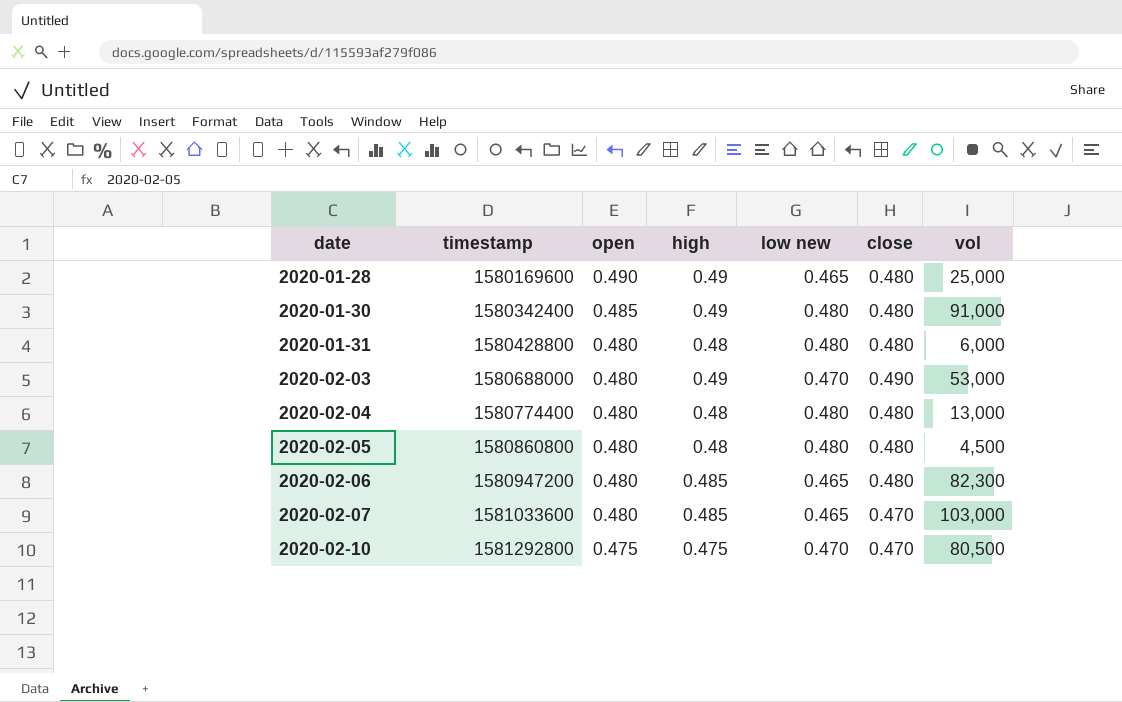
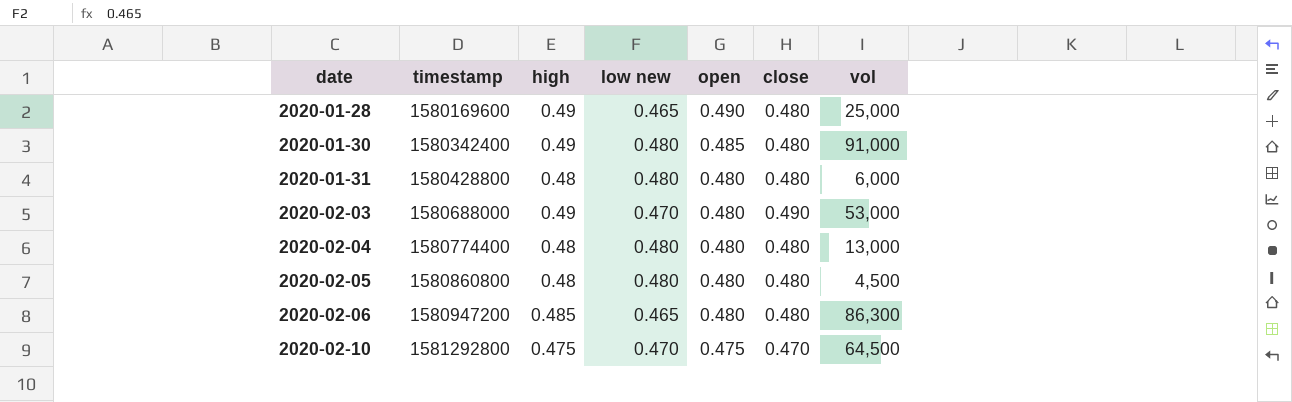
column open | position: 3 -> 5
row 2020-02-07: 1581033600 | 0.480 | 0.485 | 0.465 | 0.470 | 103,000 -> none
2020-02-06 | vol: 82,300 -> 86,300
2020-02-10 | vol: 80,500 -> 64,500

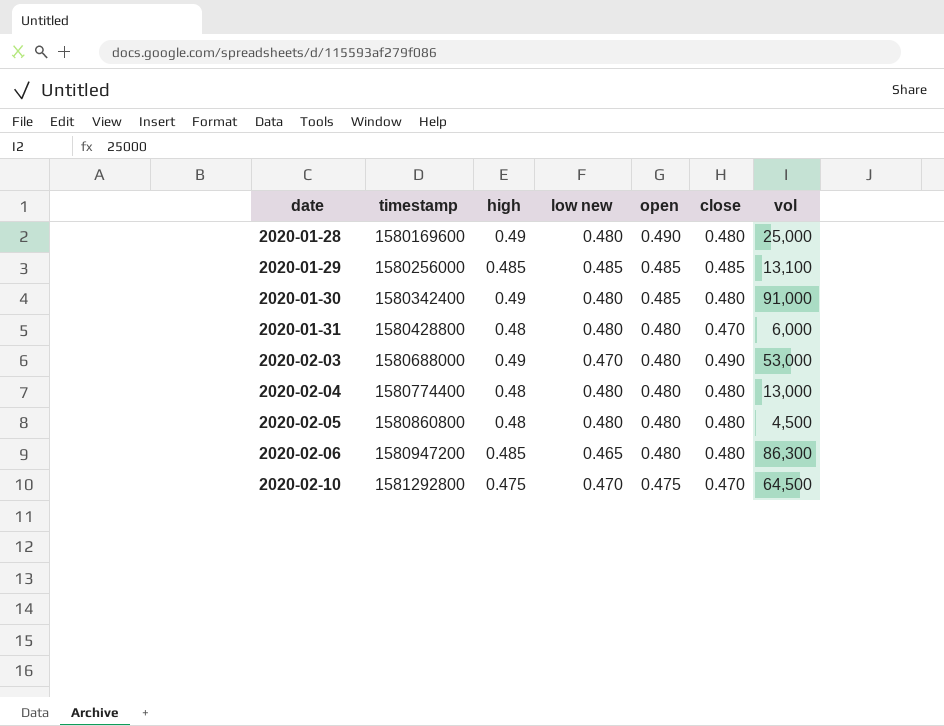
2020-01-28 | low new: 0.465 -> 0.480
row 2020-01-29: none -> 1580256000 | 0.485 | 0.485 | 0.485 | 0.485 | 13,100
2020-01-31 | close: 0.480 -> 0.470

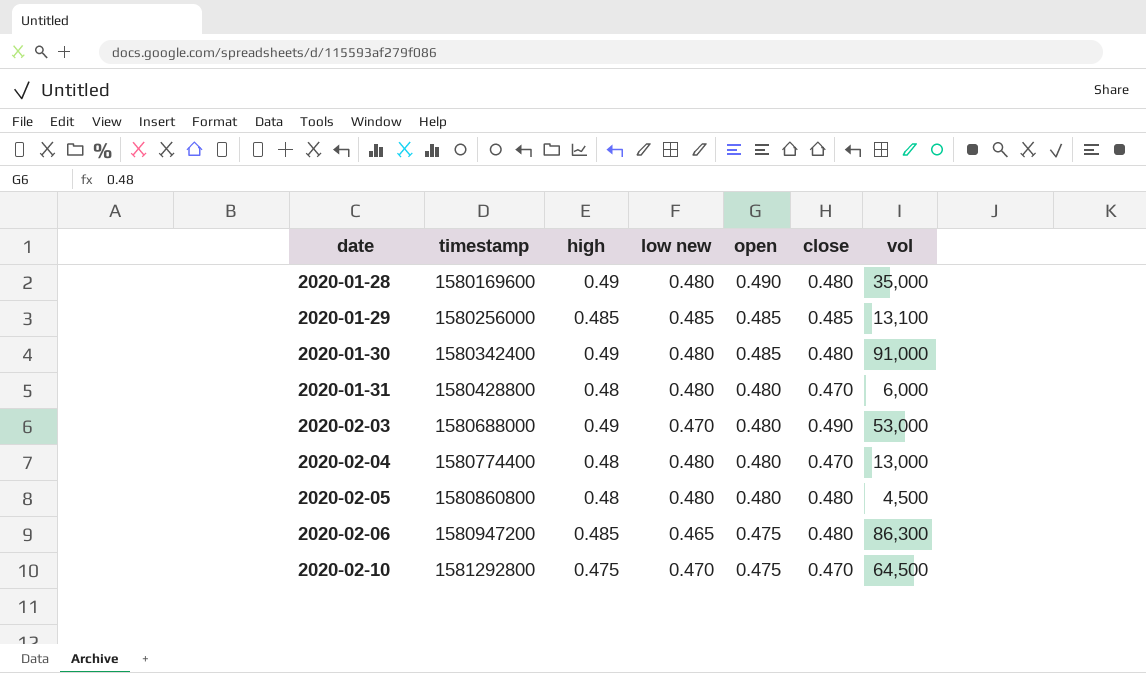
2020-01-28 | vol: 25,000 -> 35,000
2020-02-04 | close: 0.480 -> 0.470
2020-02-06 | open: 0.480 -> 0.475

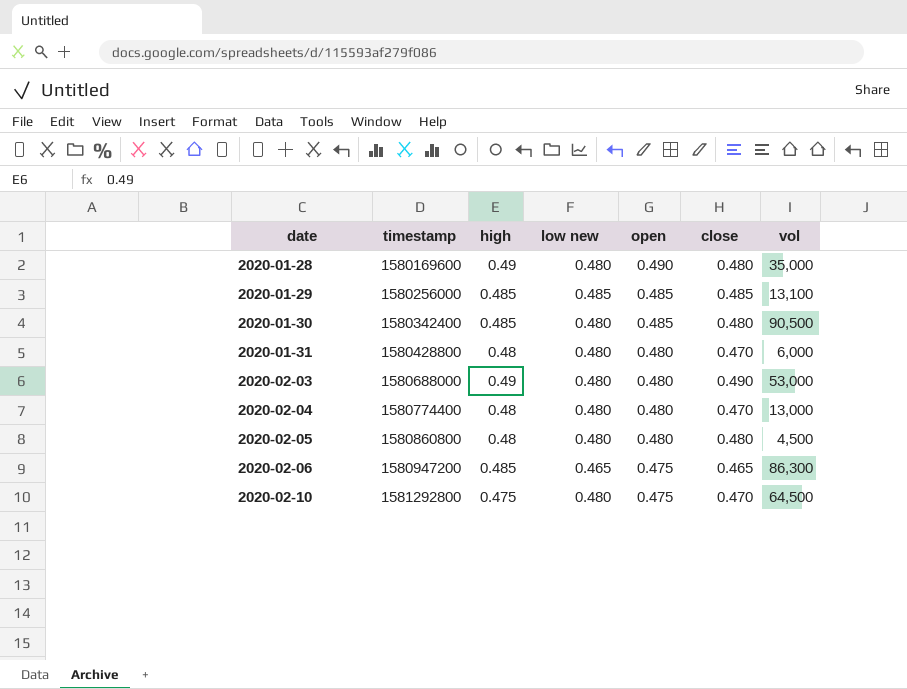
2020-01-30 | high: 0.49 -> 0.485
2020-01-30 | vol: 91,000 -> 90,500
2020-02-03 | low new: 0.470 -> 0.480
2020-02-06 | close: 0.480 -> 0.465
2020-02-10 | low new: 0.470 -> 0.480

